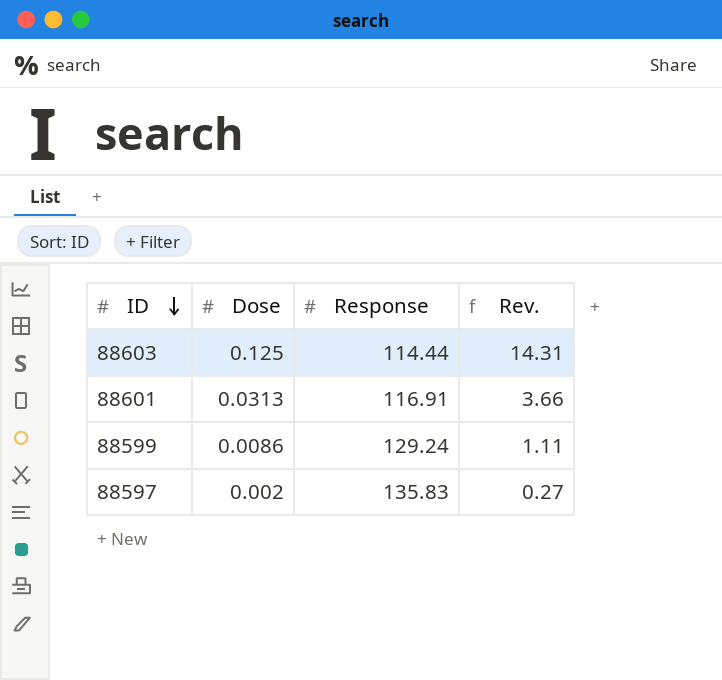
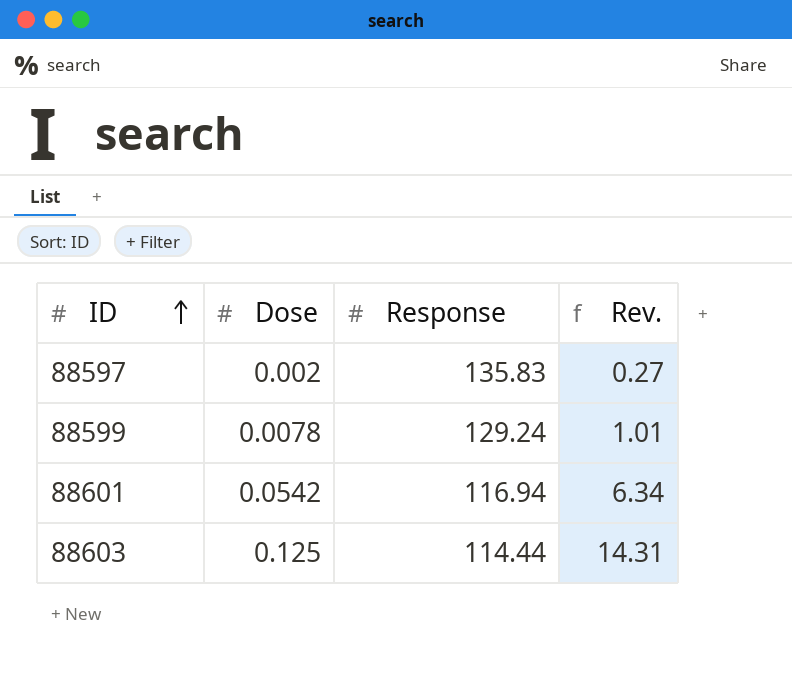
row order: ID descending -> ID ascending
88599 | Dose: 0.0086 -> 0.0078
88599 | Rev.: 1.11 -> 1.01
88601 | Dose: 0.0313 -> 0.0542
88601 | Response: 116.91 -> 116.94
88601 | Rev.: 3.66 -> 6.34

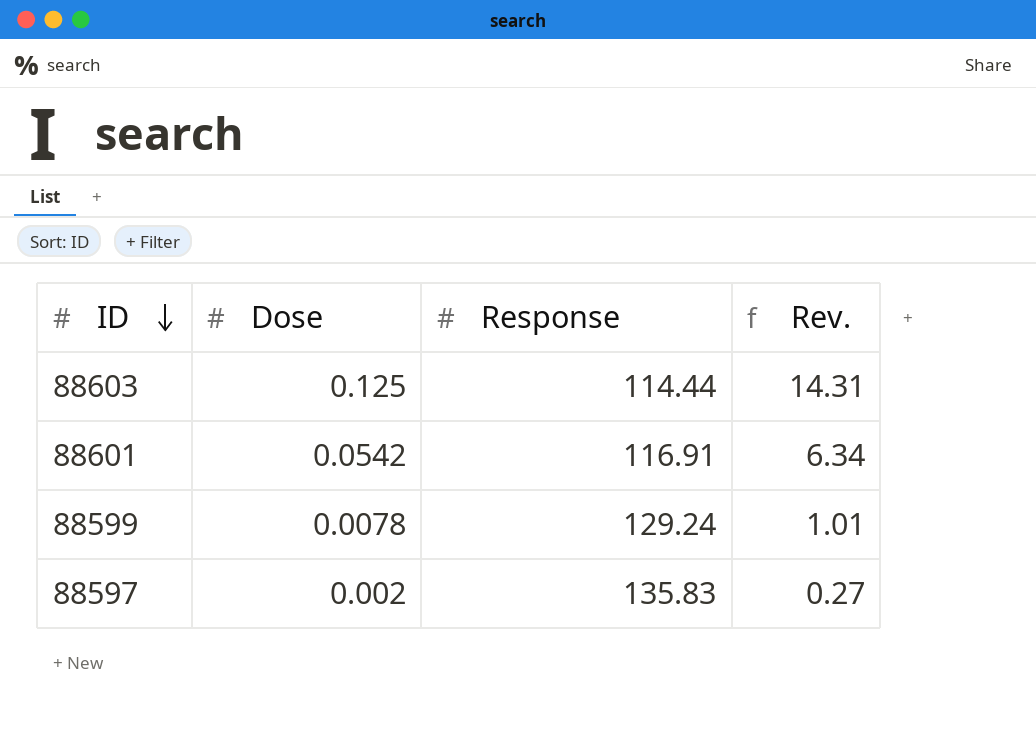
row order: ID ascending -> ID descending
88601 | Response: 116.94 -> 116.91

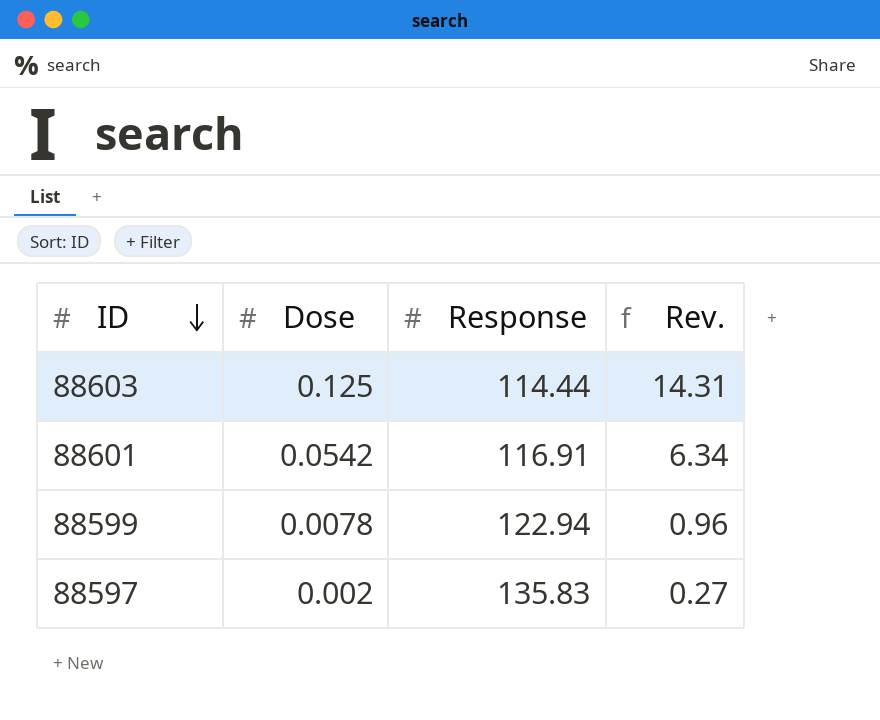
88599 | Response: 129.24 -> 122.94
88599 | Rev.: 1.01 -> 0.96

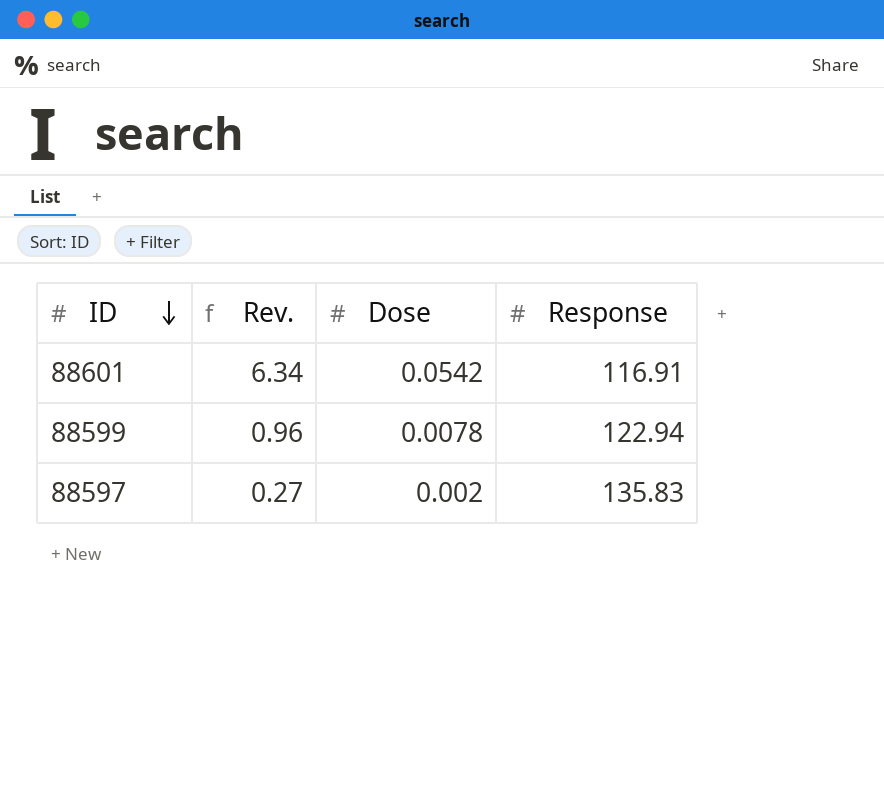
column Rev. | position: 4 -> 2
row 88603: 0.125 | 114.44 | 14.31 -> none

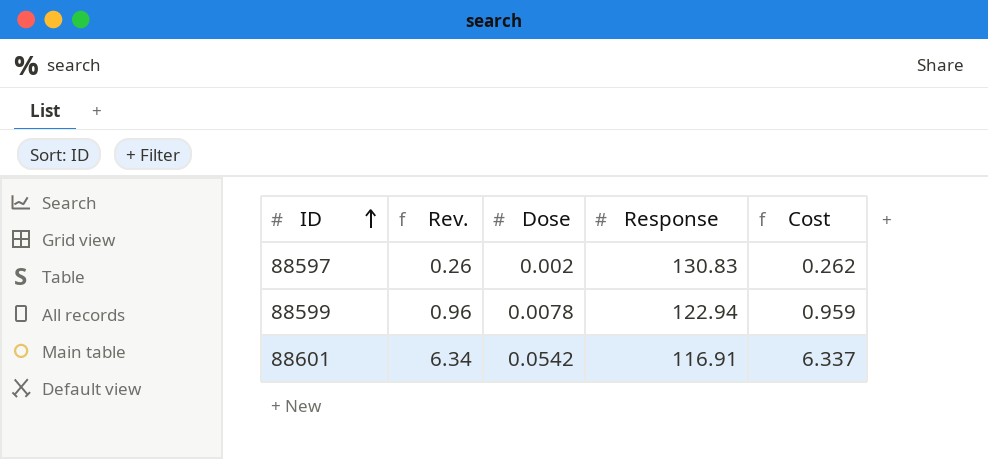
row order: ID descending -> ID ascending
column Cost | formula: none -> [Dose] * [Response]
88597 | Rev.: 0.27 -> 0.26
88597 | Response: 135.83 -> 130.83

